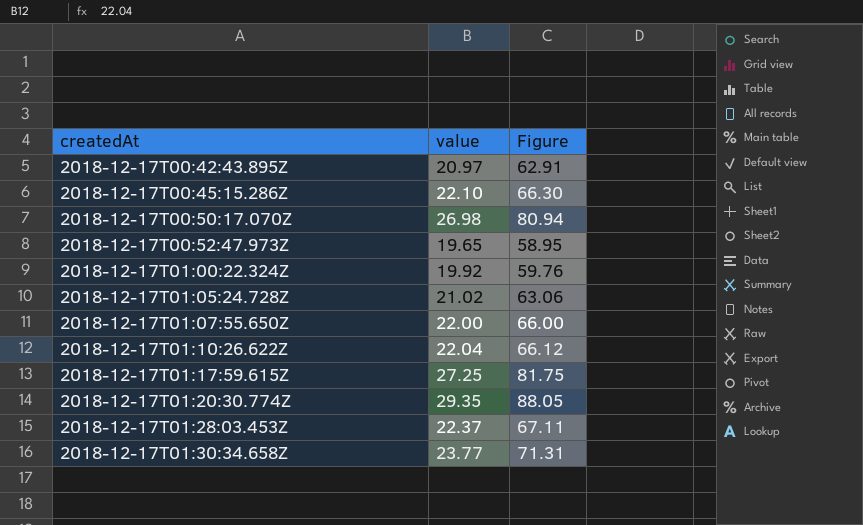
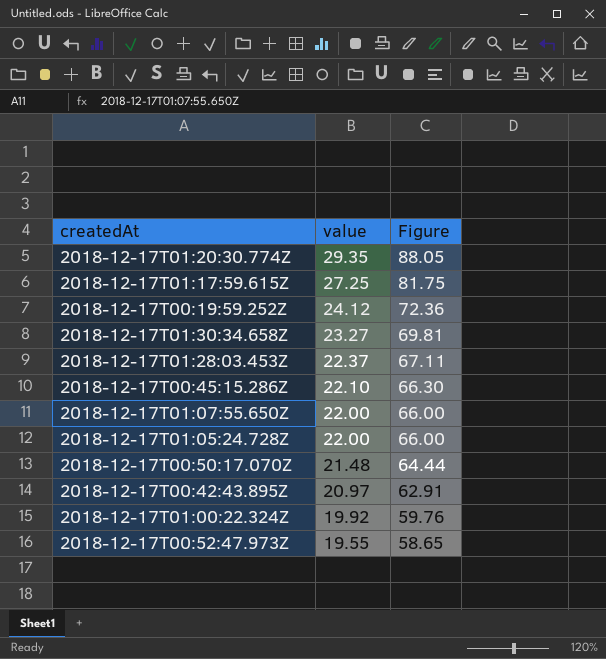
row order: createdAt ascending -> value descending
row 2018-12-17T01:10:26.622Z: 22.04 | 66.12 -> none
row 2018-12-17T00:19:59.252Z: none -> 24.12 | 72.36
2018-12-17T01:30:34.658Z | value: 23.77 -> 23.27
2018-12-17T01:30:34.658Z | Figure: 71.31 -> 69.81
2018-12-17T01:05:24.728Z | value: 21.02 -> 22.00
2018-12-17T01:05:24.728Z | Figure: 63.06 -> 66.00
2018-12-17T00:50:17.070Z | value: 26.98 -> 21.48
2018-12-17T00:50:17.070Z | Figure: 80.94 -> 64.44
2018-12-17T00:52:47.973Z | value: 19.65 -> 19.55
2018-12-17T00:52:47.973Z | Figure: 58.95 -> 58.65

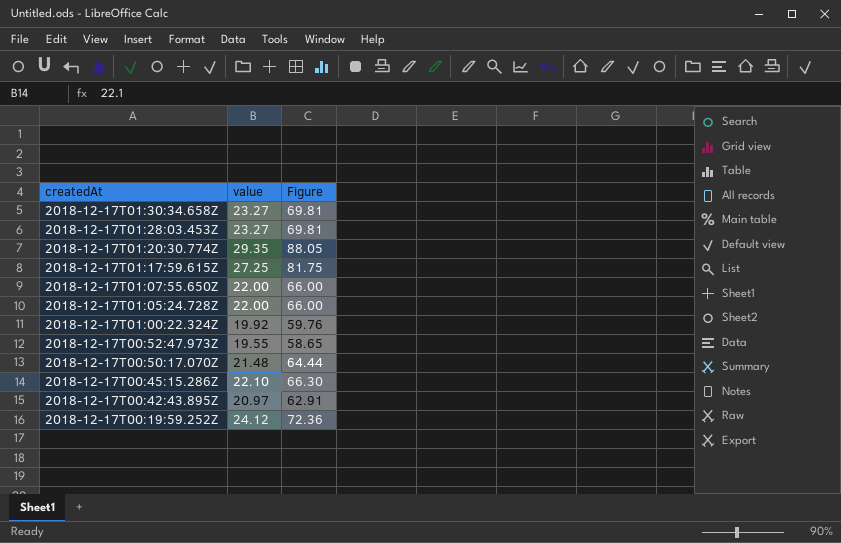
row order: value descending -> createdAt descending
2018-12-17T01:28:03.453Z | value: 22.37 -> 23.27
2018-12-17T01:28:03.453Z | Figure: 67.11 -> 69.81

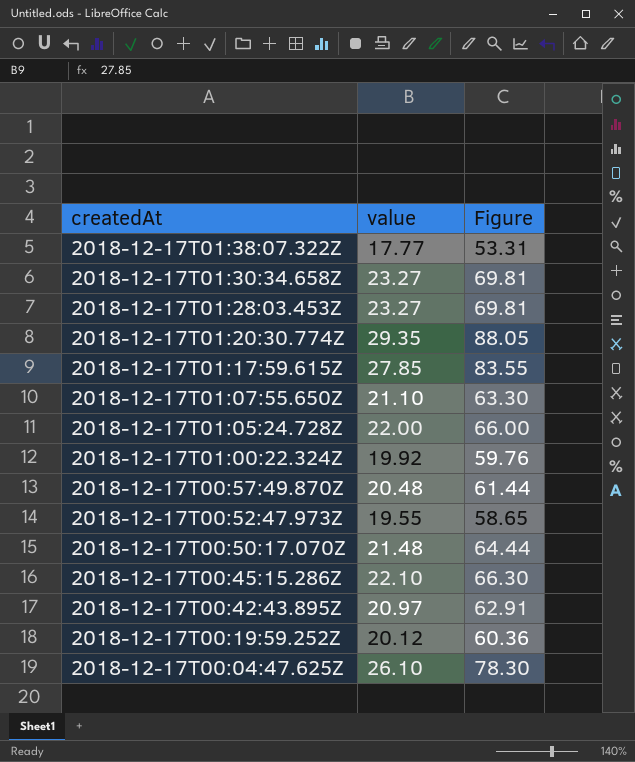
row 2018-12-17T01:38:07.322Z: none -> 17.77 | 53.31
2018-12-17T01:17:59.615Z | value: 27.25 -> 27.85
2018-12-17T01:17:59.615Z | Figure: 81.75 -> 83.55
2018-12-17T01:07:55.650Z | value: 22.00 -> 21.10
2018-12-17T01:07:55.650Z | Figure: 66.00 -> 63.30
row 2018-12-17T00:57:49.870Z: none -> 20.48 | 61.44
2018-12-17T00:19:59.252Z | value: 24.12 -> 20.12
2018-12-17T00:19:59.252Z | Figure: 72.36 -> 60.36
row 2018-12-17T00:04:47.625Z: none -> 26.10 | 78.30

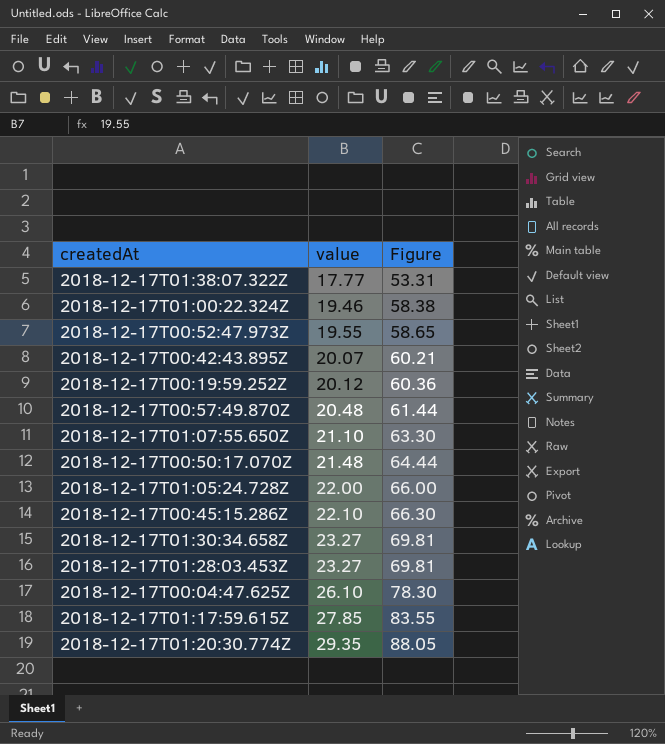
row order: createdAt descending -> value ascending
2018-12-17T01:00:22.324Z | value: 19.92 -> 19.46
2018-12-17T01:00:22.324Z | Figure: 59.76 -> 58.38
2018-12-17T00:42:43.895Z | value: 20.97 -> 20.07
2018-12-17T00:42:43.895Z | Figure: 62.91 -> 60.21

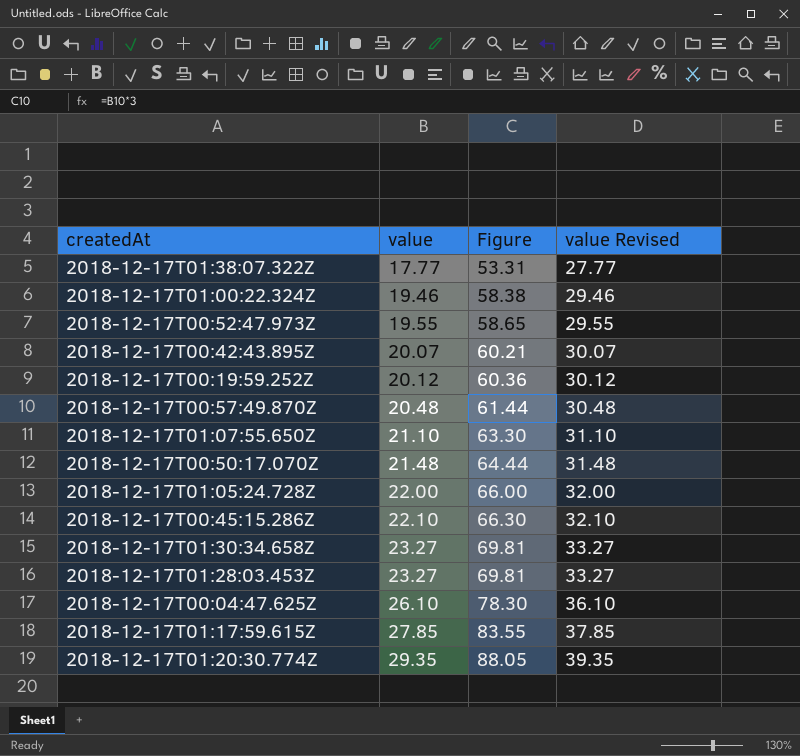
column value Revised | formula: none -> [value] + 10

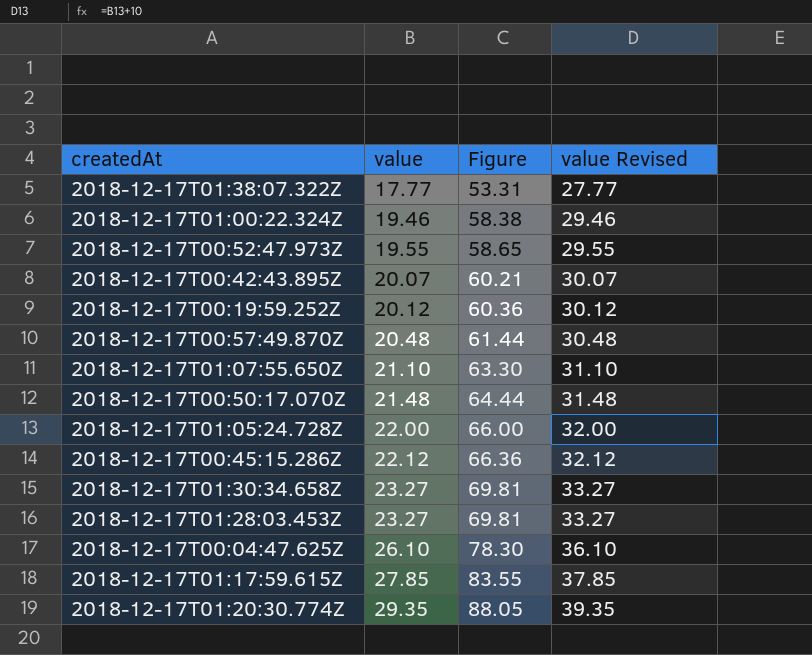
2018-12-17T00:45:15.286Z | value: 22.10 -> 22.12
2018-12-17T00:45:15.286Z | Figure: 66.30 -> 66.36
2018-12-17T00:45:15.286Z | value Revised: 32.10 -> 32.12

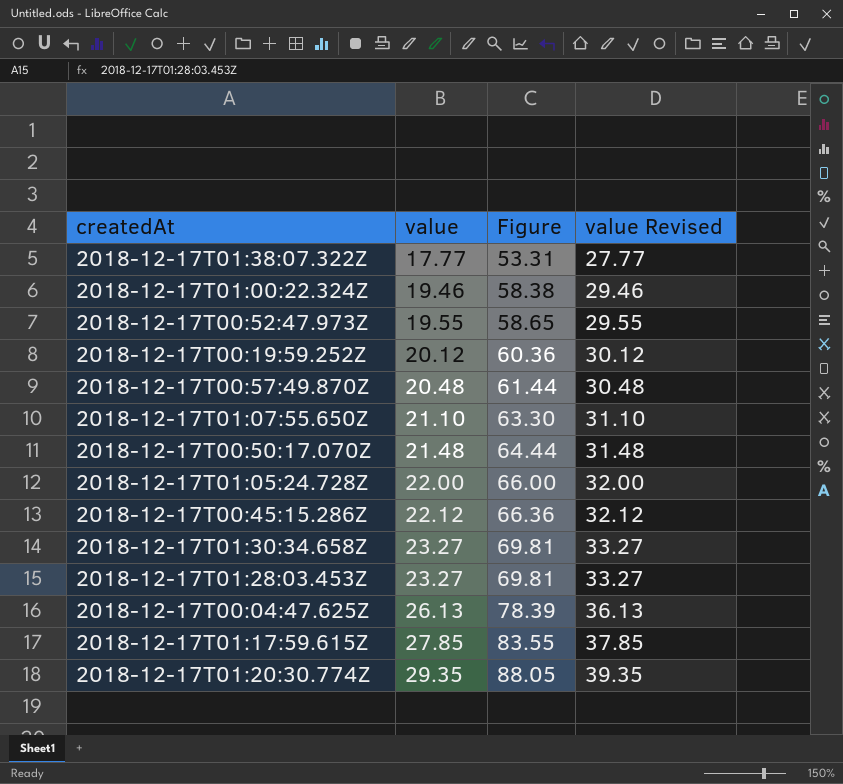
row 2018-12-17T00:42:43.895Z: 20.07 | 60.21 | 30.07 -> none
2018-12-17T00:04:47.625Z | value: 26.10 -> 26.13
2018-12-17T00:04:47.625Z | Figure: 78.30 -> 78.39
2018-12-17T00:04:47.625Z | value Revised: 36.10 -> 36.13

